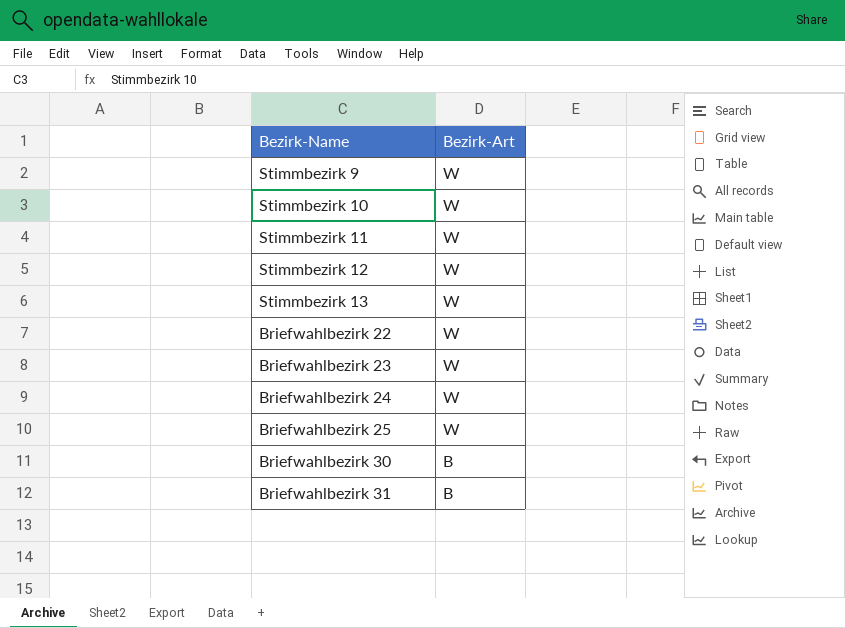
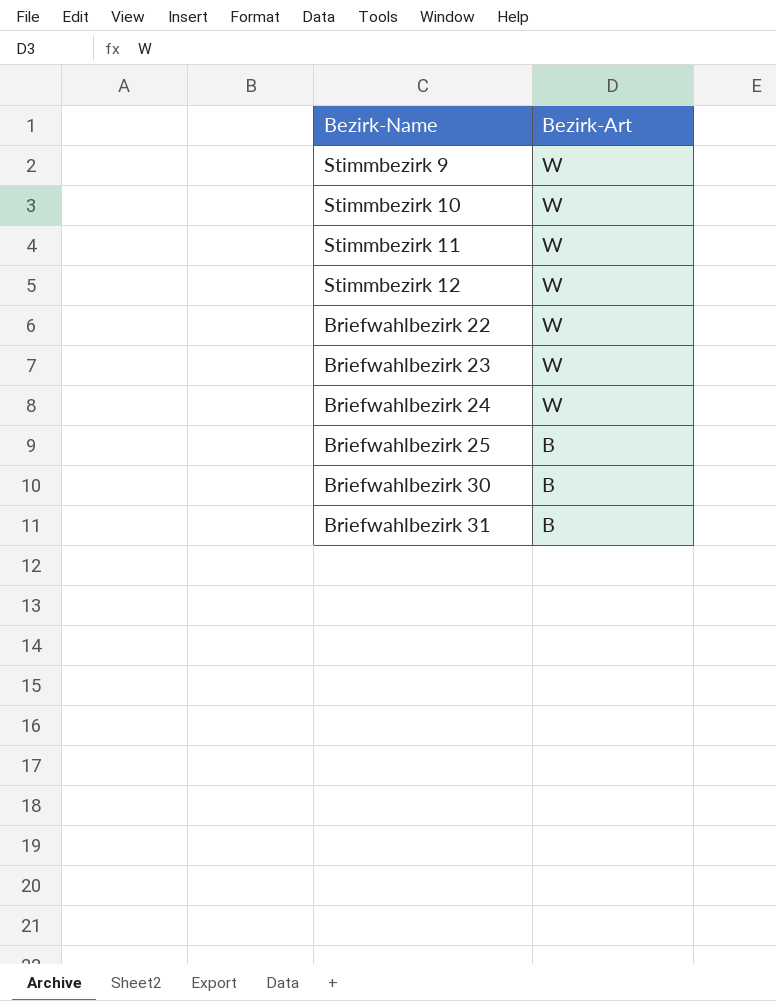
row Stimmbezirk 13: W -> none
Briefwahlbezirk 25 | Bezirk-Art: W -> B

